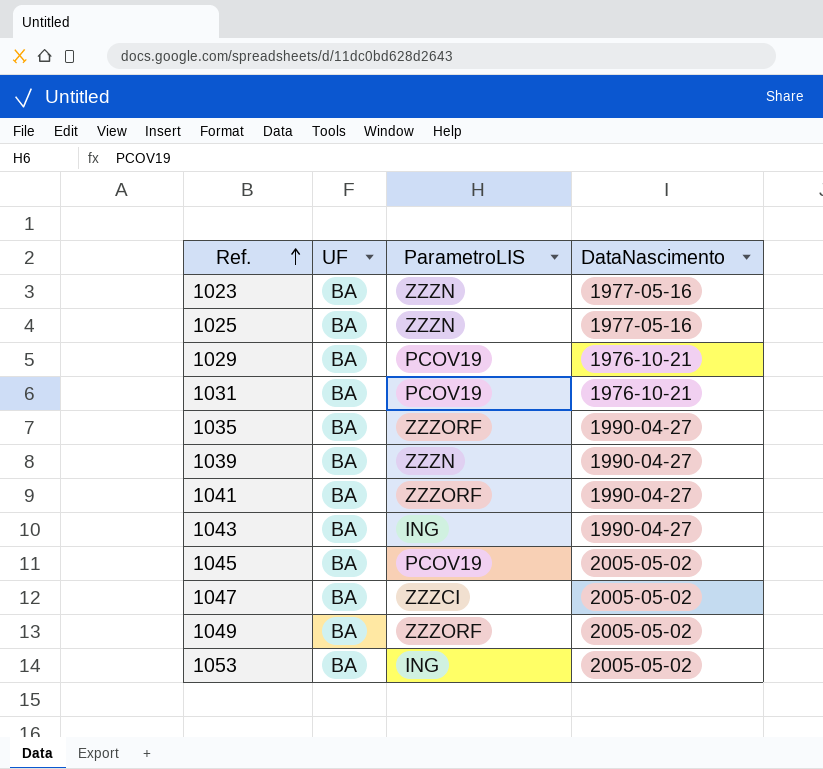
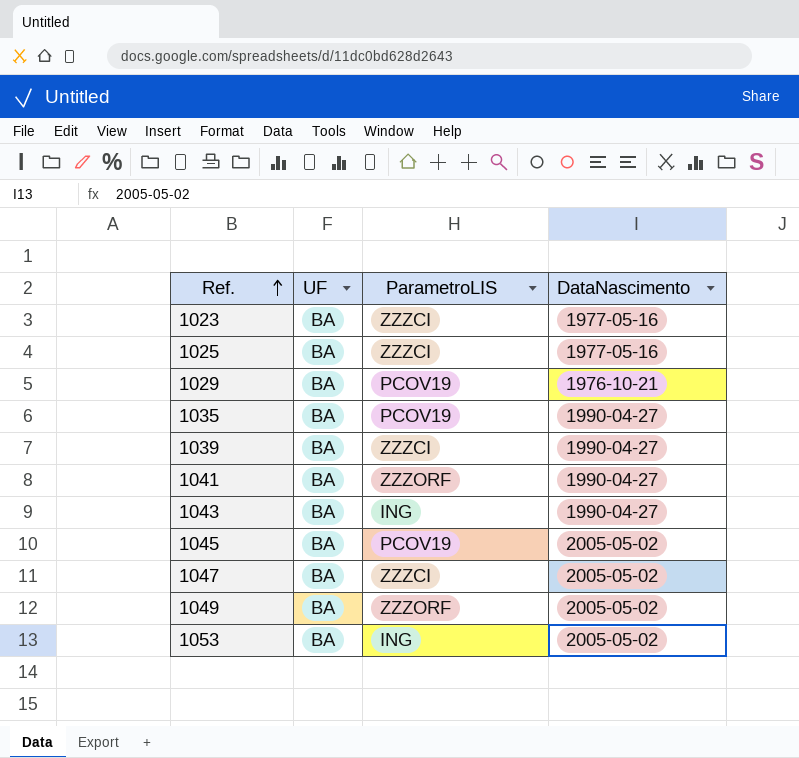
row 1031: BA | PCOV19 | 1976-10-21 -> none
1023 | ParametroLIS: ZZZN -> ZZZCI
1025 | ParametroLIS: ZZZN -> ZZZCI
1035 | ParametroLIS: ZZZORF -> PCOV19
1039 | ParametroLIS: ZZZN -> ZZZCI

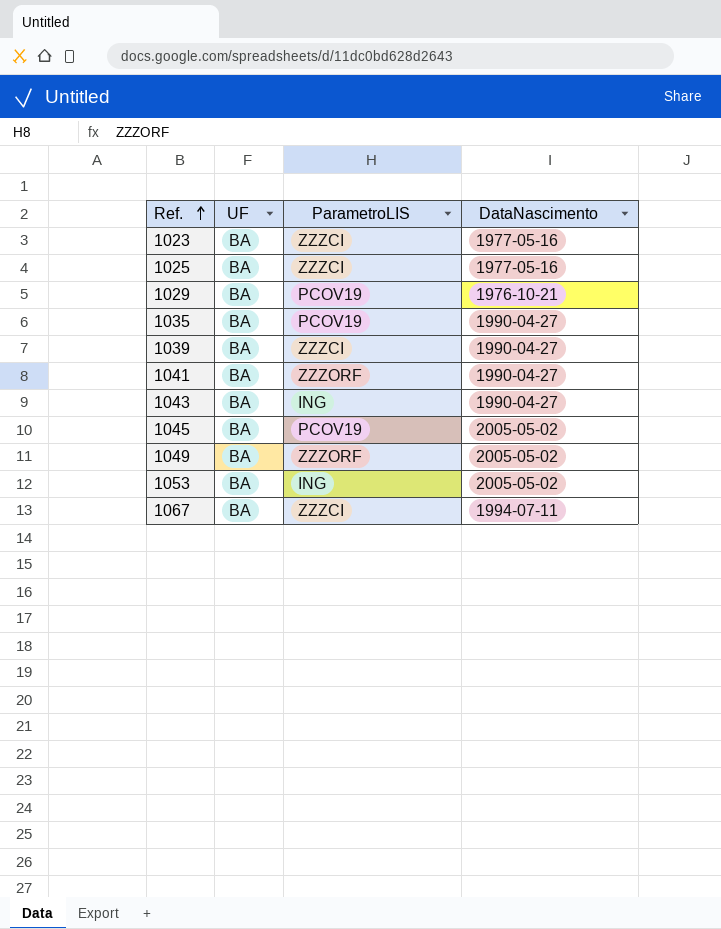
row 1047: BA | ZZZCI | 2005-05-02 -> none
row 1067: none -> BA | ZZZCI | 1994-07-11

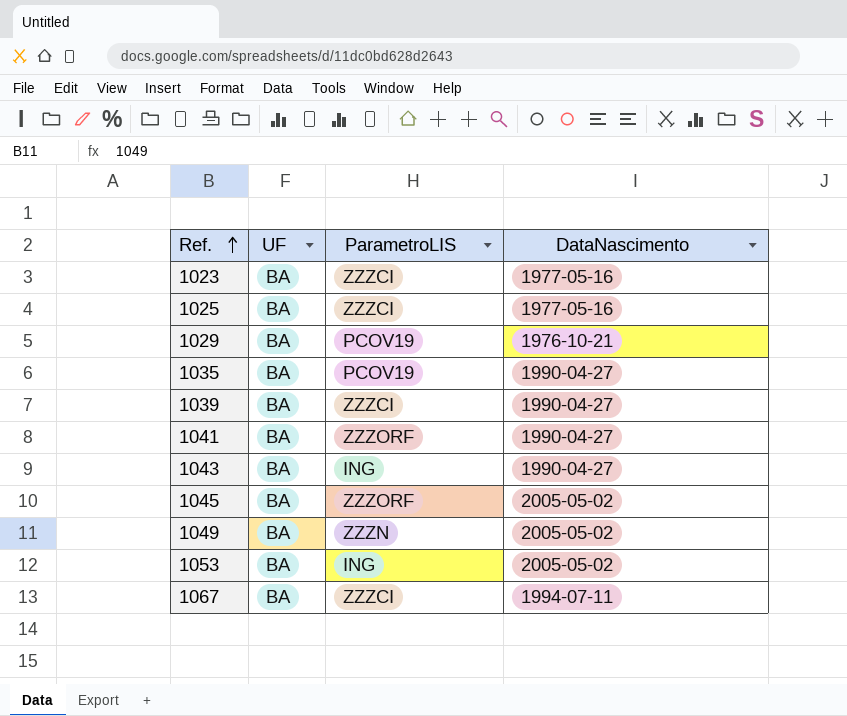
1045 | ParametroLIS: PCOV19 -> ZZZORF
1049 | ParametroLIS: ZZZORF -> ZZZN

